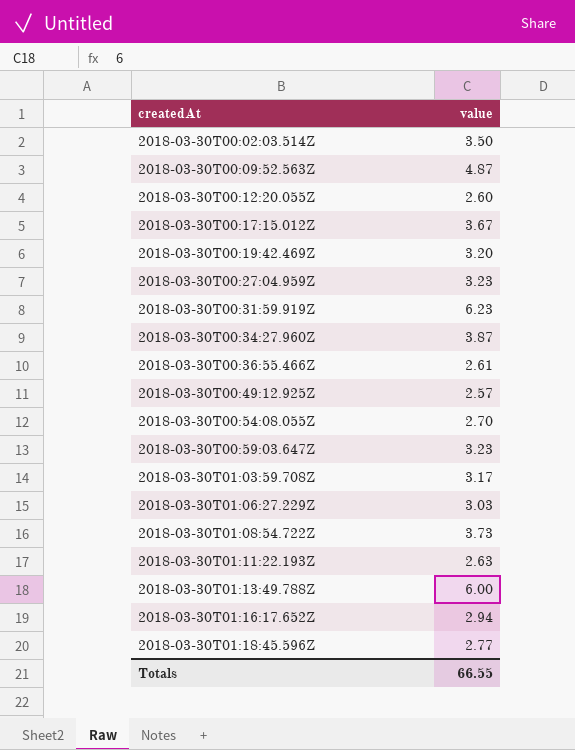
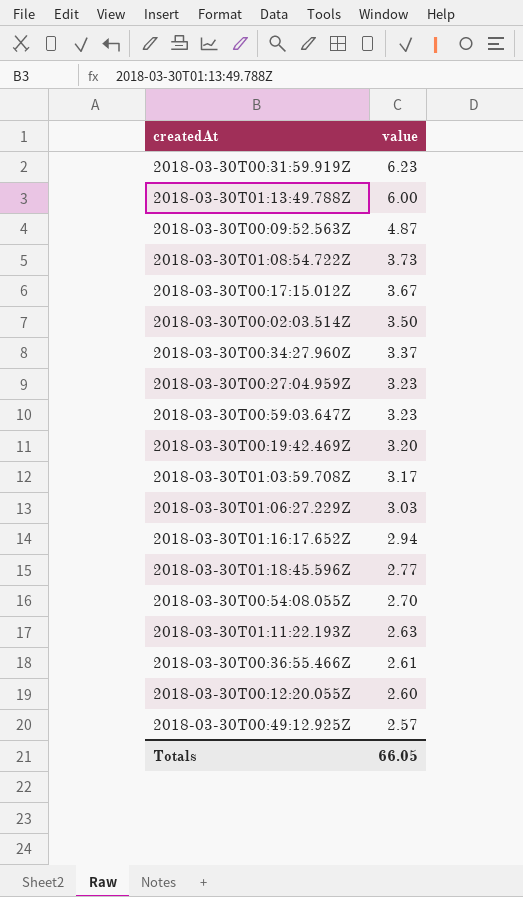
row order: createdAt ascending -> value descending
2018-03-30T00:34:27.960Z | value: 3.87 -> 3.37
Totals | value: 66.55 -> 66.05

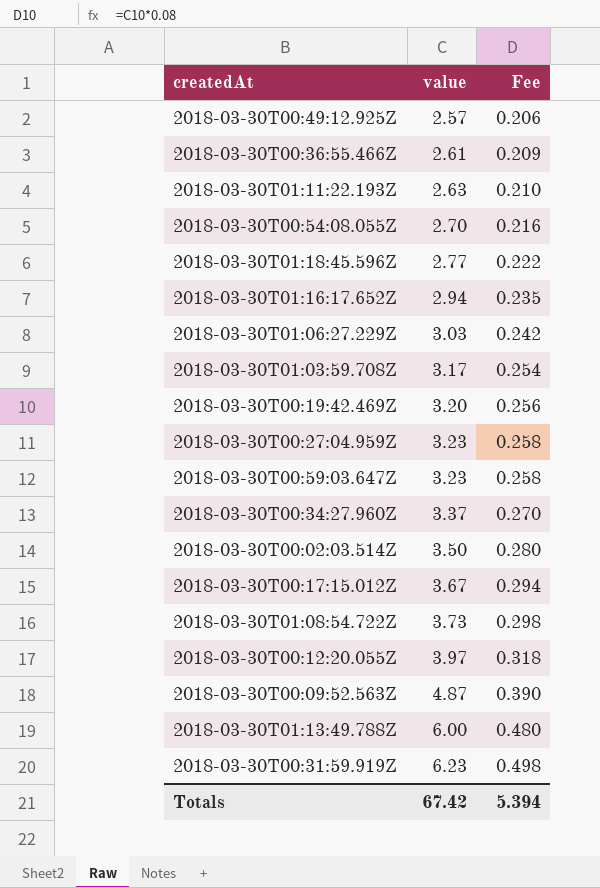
row order: value descending -> value ascending
column Fee | formula: none -> [value] * 0.08
2018-03-30T00:12:20.055Z | value: 2.60 -> 3.97
Totals | value: 66.05 -> 67.42

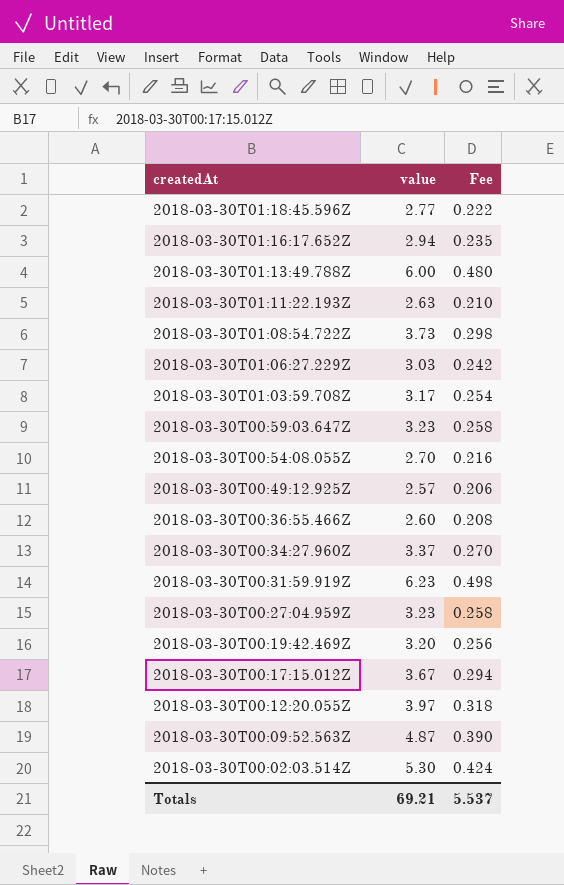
row order: value ascending -> createdAt descending
2018-03-30T00:36:55.466Z | value: 2.61 -> 2.60
2018-03-30T00:36:55.466Z | Fee: 0.209 -> 0.208
2018-03-30T00:02:03.514Z | value: 3.50 -> 5.30
2018-03-30T00:02:03.514Z | Fee: 0.280 -> 0.424
Totals | value: 67.42 -> 69.21
Totals | Fee: 5.394 -> 5.537

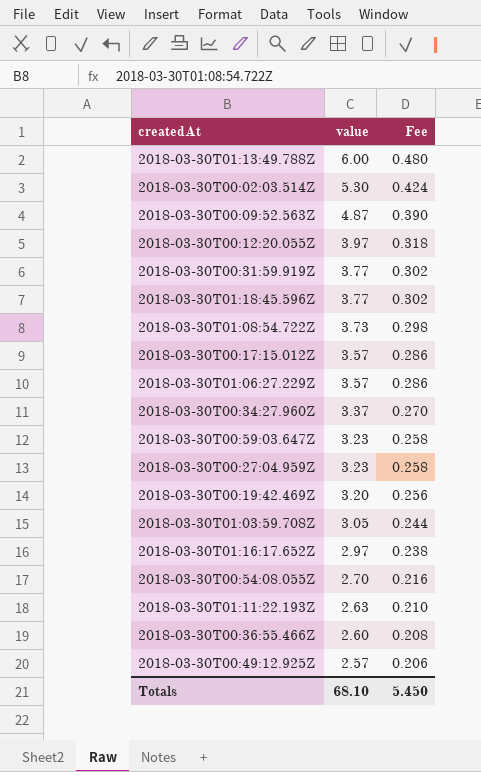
row order: createdAt descending -> value descending
2018-03-30T00:31:59.919Z | value: 6.23 -> 3.77
2018-03-30T00:31:59.919Z | Fee: 0.498 -> 0.302
2018-03-30T01:18:45.596Z | value: 2.77 -> 3.77
2018-03-30T01:18:45.596Z | Fee: 0.222 -> 0.302
2018-03-30T00:17:15.012Z | value: 3.67 -> 3.57
2018-03-30T00:17:15.012Z | Fee: 0.294 -> 0.286
2018-03-30T01:06:27.229Z | value: 3.03 -> 3.57
2018-03-30T01:06:27.229Z | Fee: 0.242 -> 0.286
2018-03-30T01:03:59.708Z | value: 3.17 -> 3.05
2018-03-30T01:03:59.708Z | Fee: 0.254 -> 0.244
2018-03-30T01:16:17.652Z | value: 2.94 -> 2.97
2018-03-30T01:16:17.652Z | Fee: 0.235 -> 0.238
Totals | value: 69.21 -> 68.10
Totals | Fee: 5.537 -> 5.450

